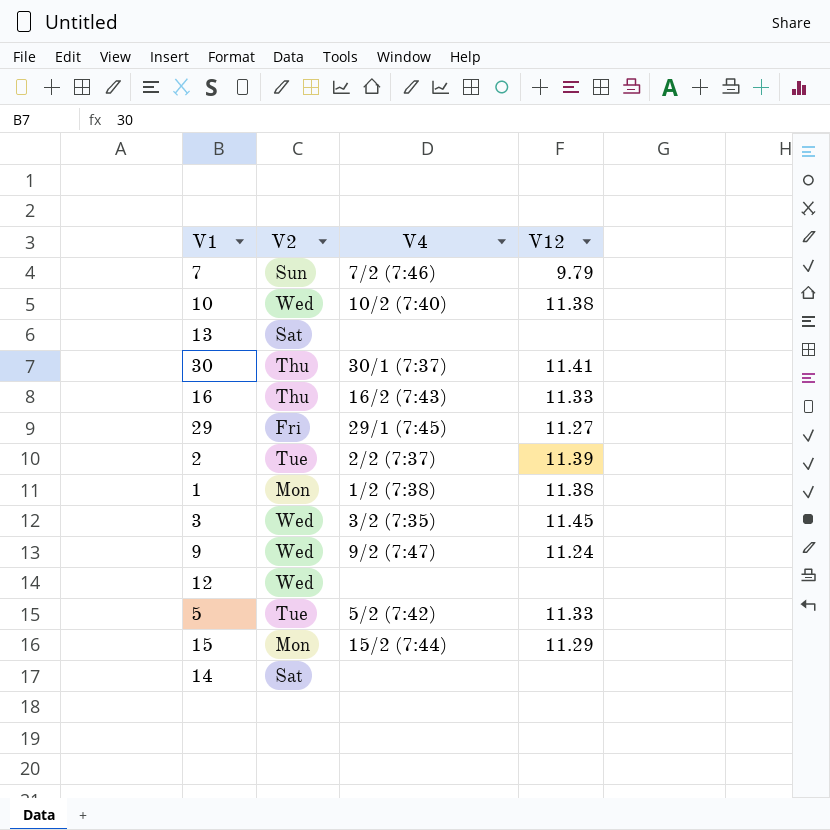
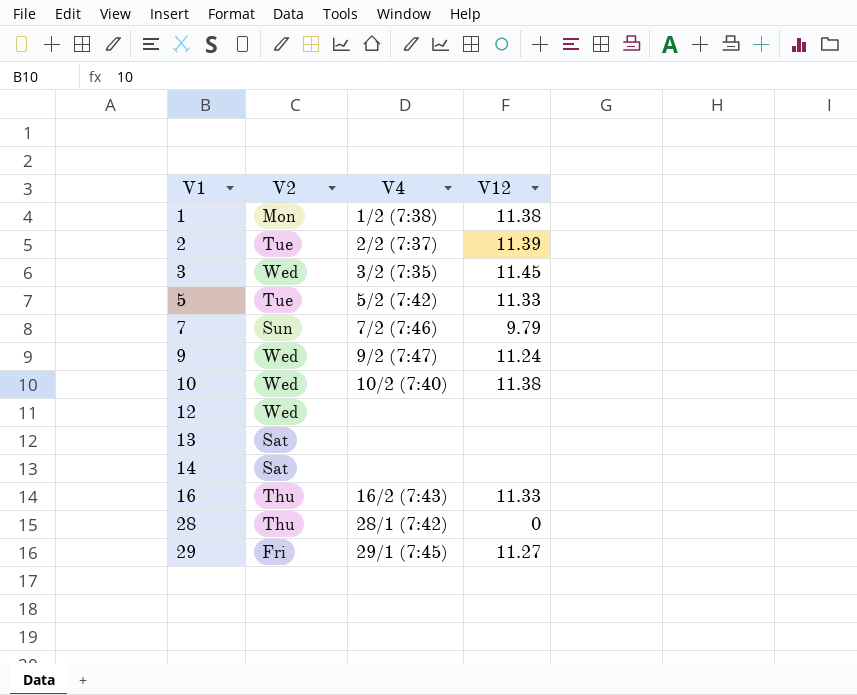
row order: none -> V1 ascending
row 30: Thu | 30/1 (7:37) | 11.41 -> none
row 15: Mon | 15/2 (7:44) | 11.29 -> none
row 28: none -> Thu | 28/1 (7:42) | 0

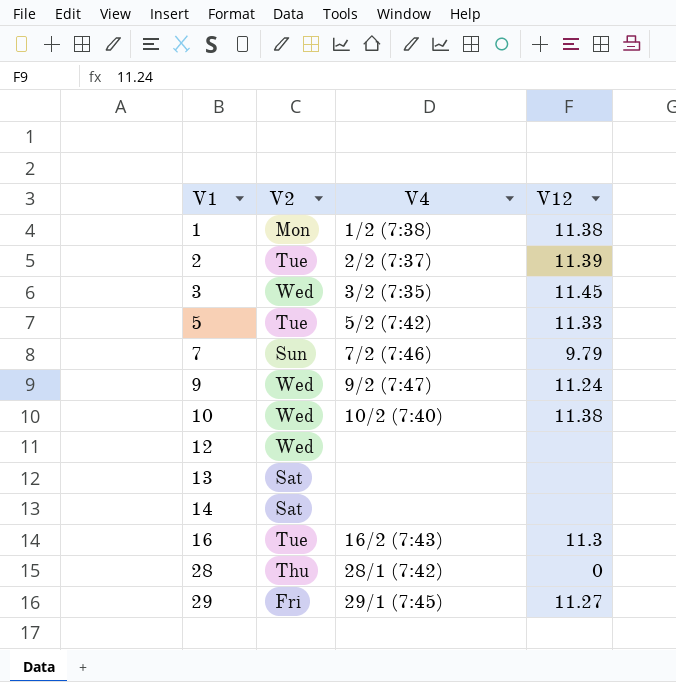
16 | V2: Thu -> Tue
16 | V12: 11.33 -> 11.3

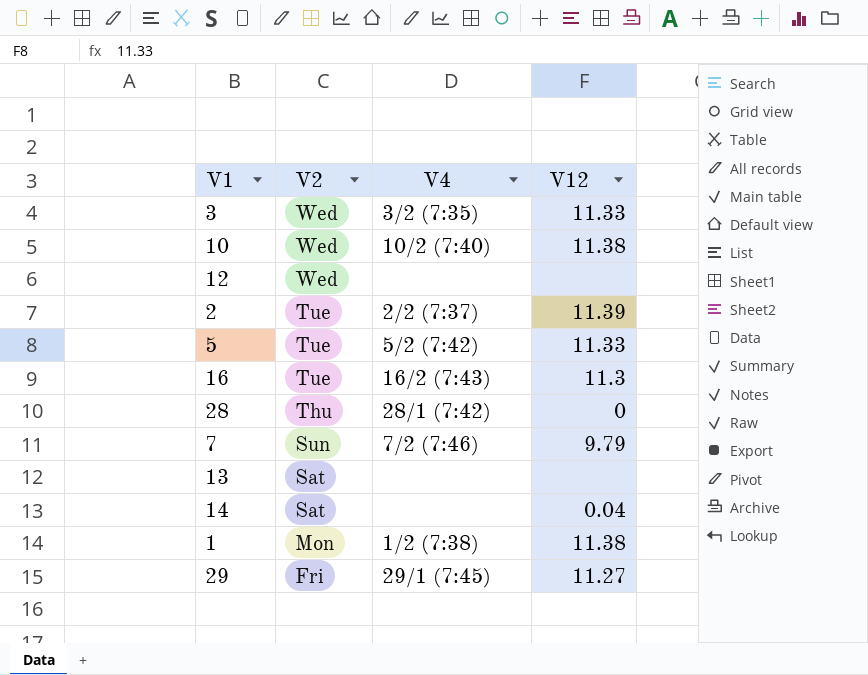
row order: V1 ascending -> V2 descending
row 9: Wed | 9/2 (7:47) | 11.24 -> none
3 | V12: 11.45 -> 11.33
14 | V12: none -> 0.04

